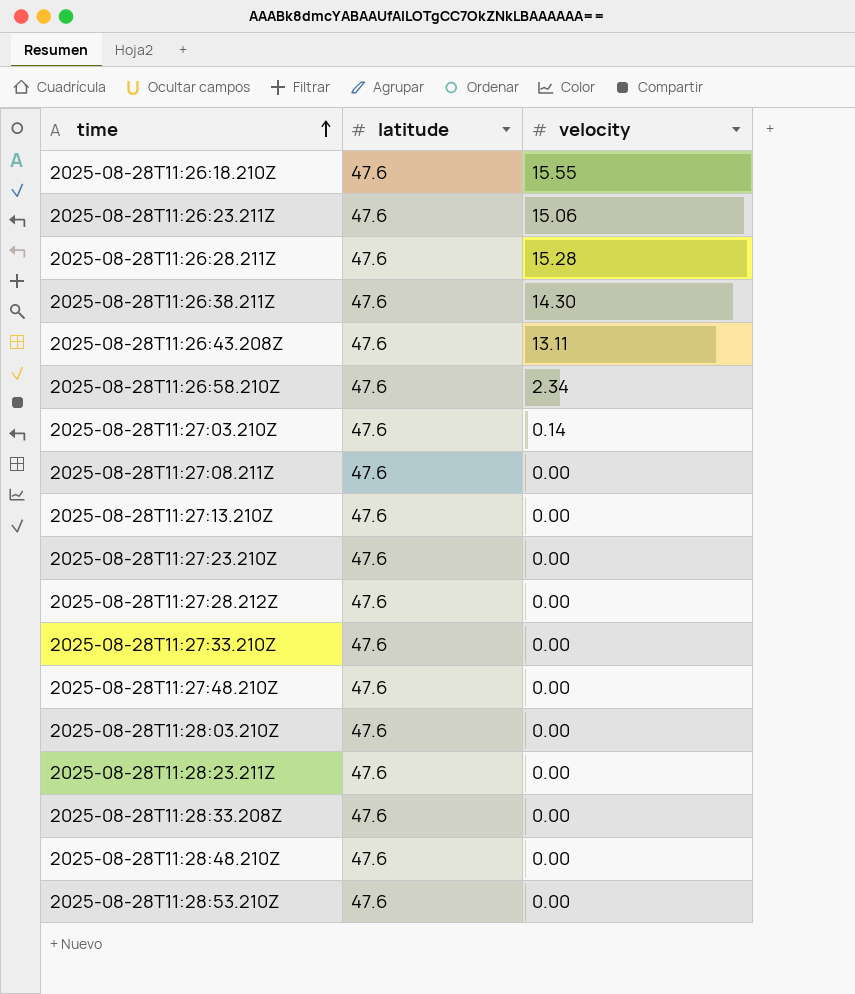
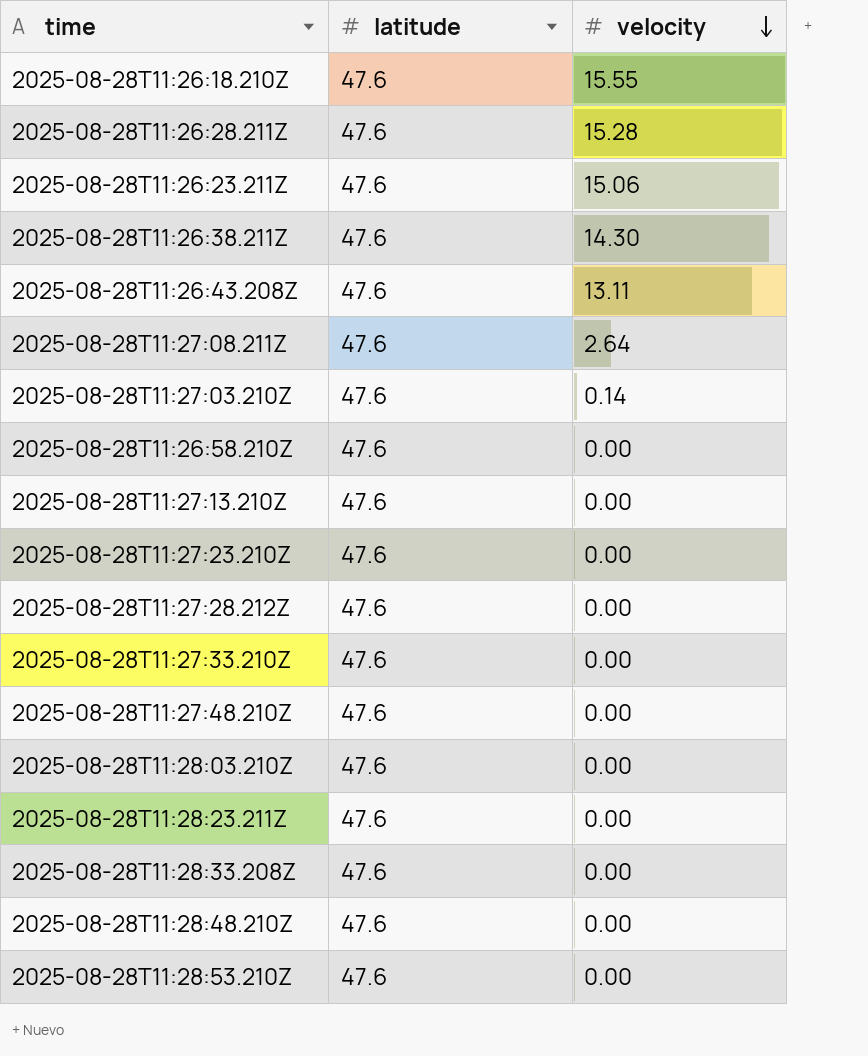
row order: time ascending -> velocity descending
2025-08-28T11:27:08.211Z | velocity: 0.00 -> 2.64
2025-08-28T11:26:58.210Z | velocity: 2.34 -> 0.00

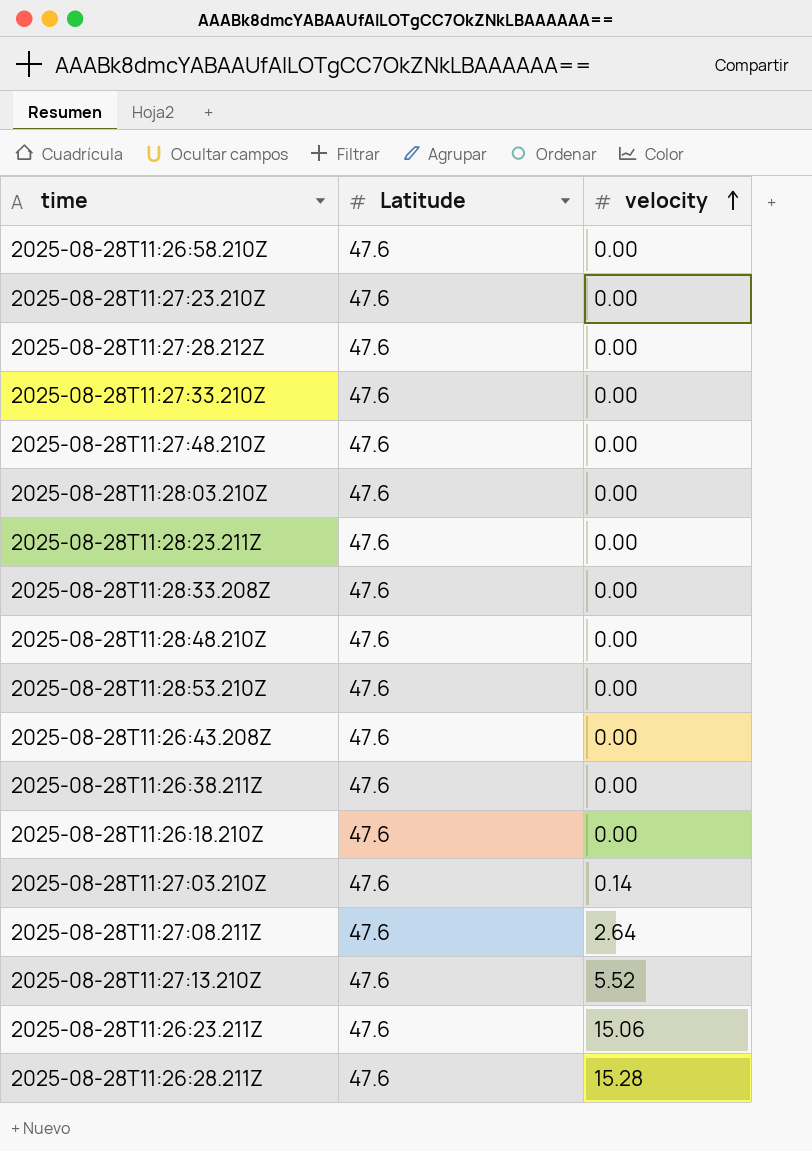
row order: velocity descending -> velocity ascending
column name: latitude -> Latitude
2025-08-28T11:26:43.208Z | velocity: 13.11 -> 0.00
2025-08-28T11:26:38.211Z | velocity: 14.30 -> 0.00
2025-08-28T11:26:18.210Z | velocity: 15.55 -> 0.00
2025-08-28T11:27:13.210Z | velocity: 0.00 -> 5.52

